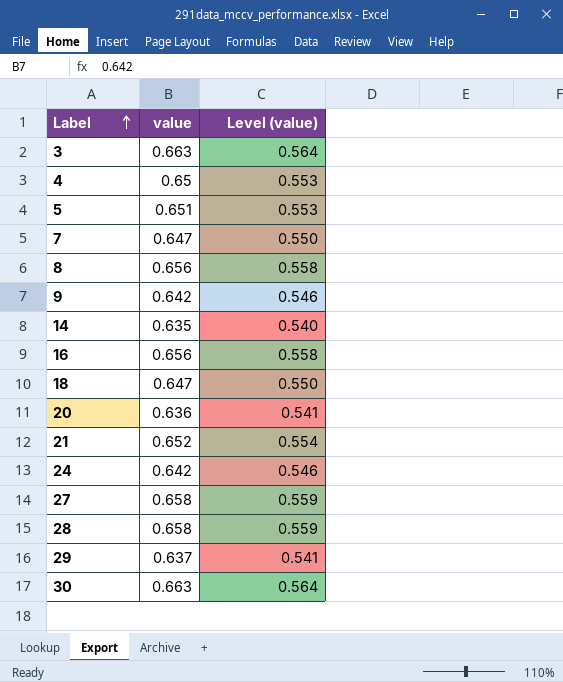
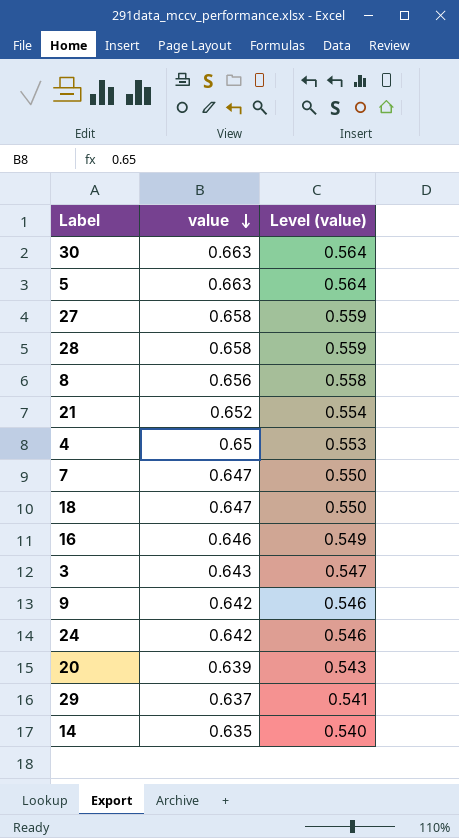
row order: Label ascending -> value descending
5 | value: 0.651 -> 0.663
5 | Level (value): 0.553 -> 0.564
16 | value: 0.656 -> 0.646
16 | Level (value): 0.558 -> 0.549
3 | value: 0.663 -> 0.643
3 | Level (value): 0.564 -> 0.547
20 | value: 0.636 -> 0.639
20 | Level (value): 0.541 -> 0.543

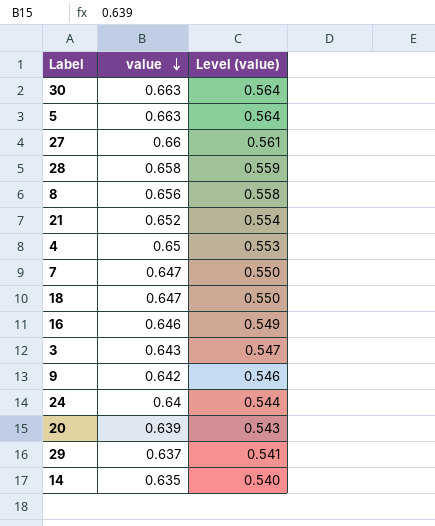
27 | value: 0.658 -> 0.66
27 | Level (value): 0.559 -> 0.561
24 | value: 0.642 -> 0.64
24 | Level (value): 0.546 -> 0.544

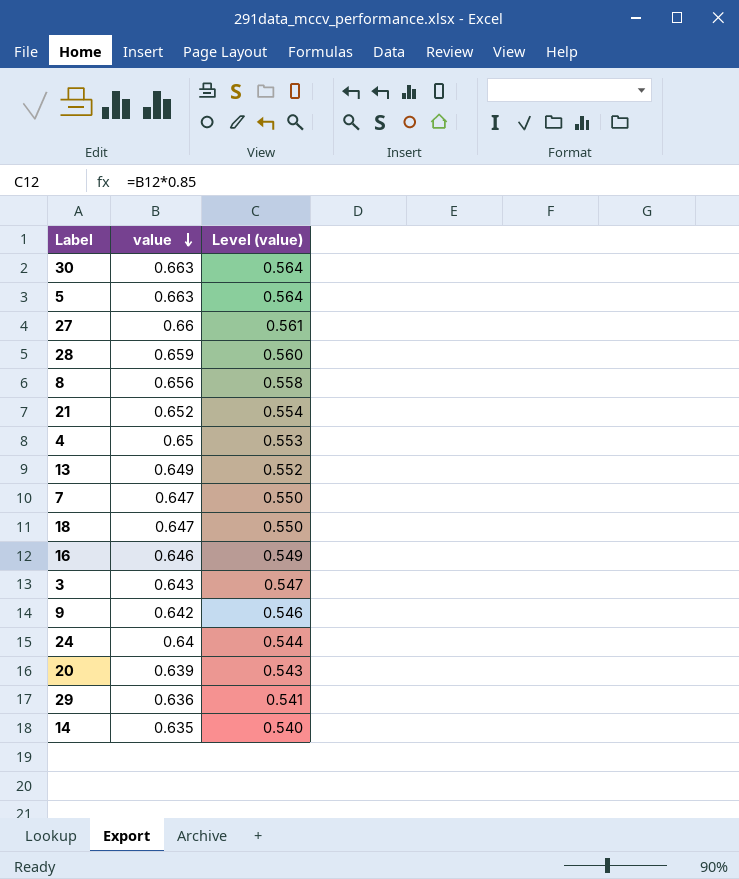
28 | value: 0.658 -> 0.659
28 | Level (value): 0.559 -> 0.560
row 13: none -> 0.649 | 0.552
29 | value: 0.637 -> 0.636

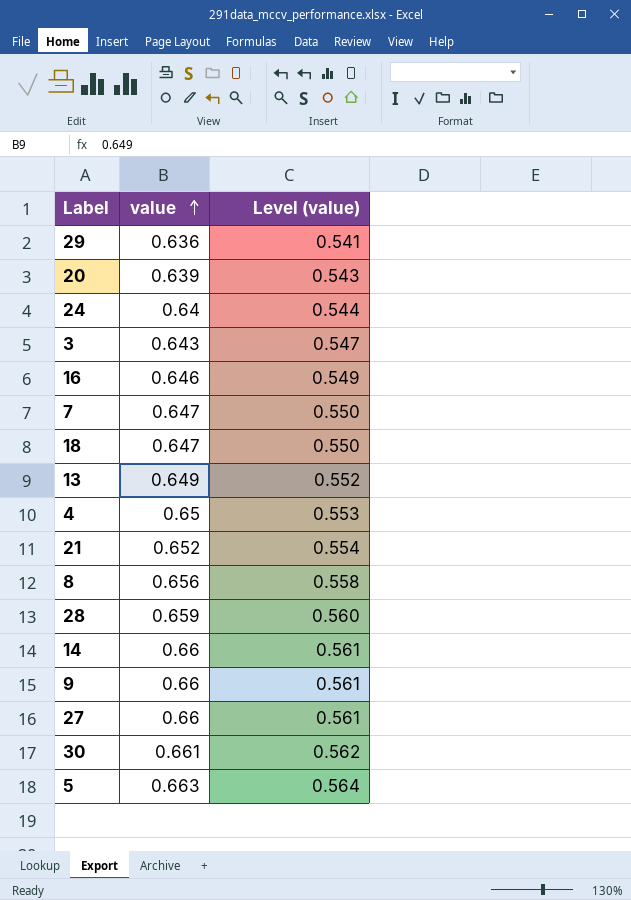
row order: value descending -> value ascending
14 | value: 0.635 -> 0.66
14 | Level (value): 0.540 -> 0.561
9 | value: 0.642 -> 0.66
9 | Level (value): 0.546 -> 0.561
30 | value: 0.663 -> 0.661
30 | Level (value): 0.564 -> 0.562

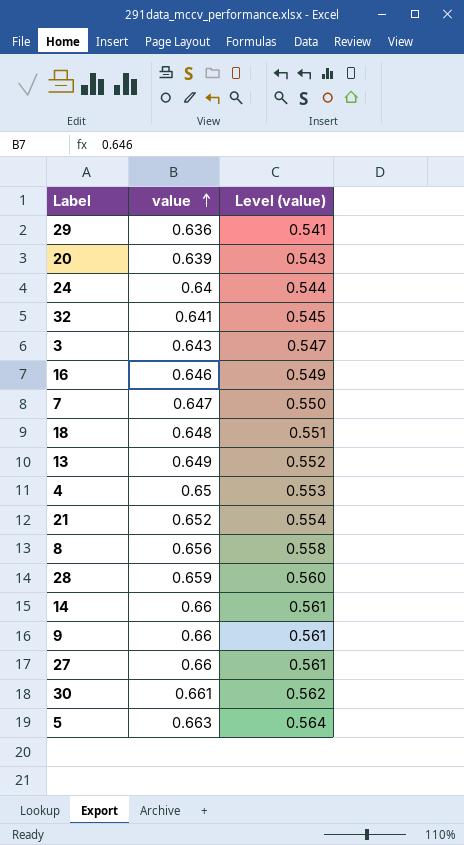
row 32: none -> 0.641 | 0.545
18 | value: 0.647 -> 0.648
18 | Level (value): 0.550 -> 0.551

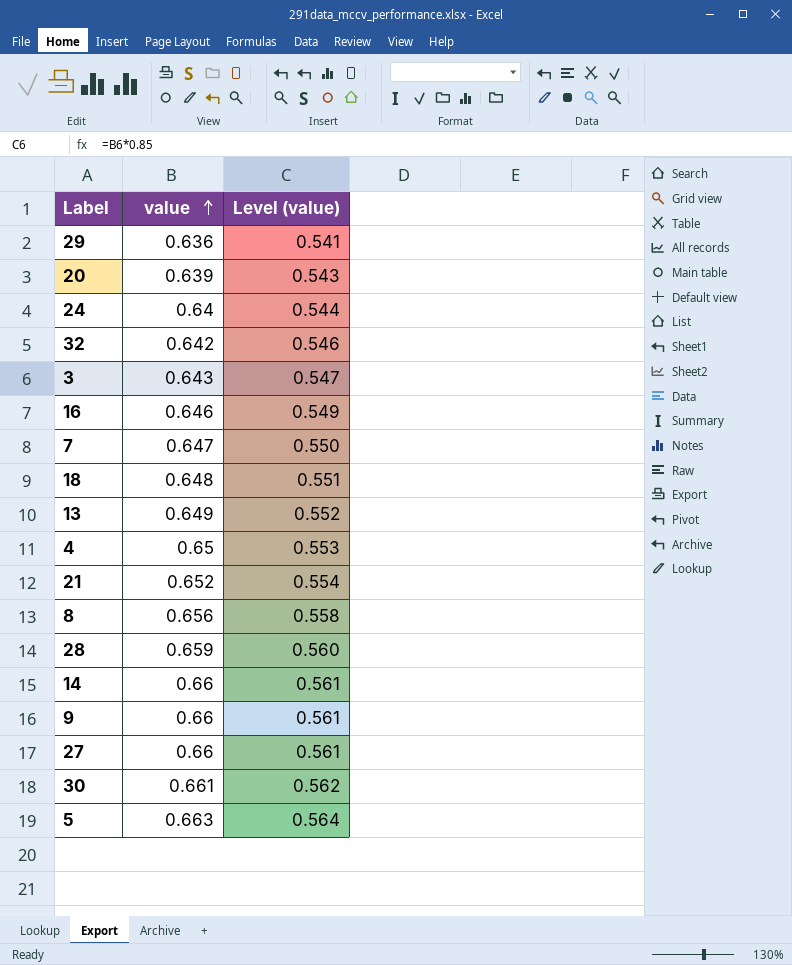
32 | value: 0.641 -> 0.642
32 | Level (value): 0.545 -> 0.546

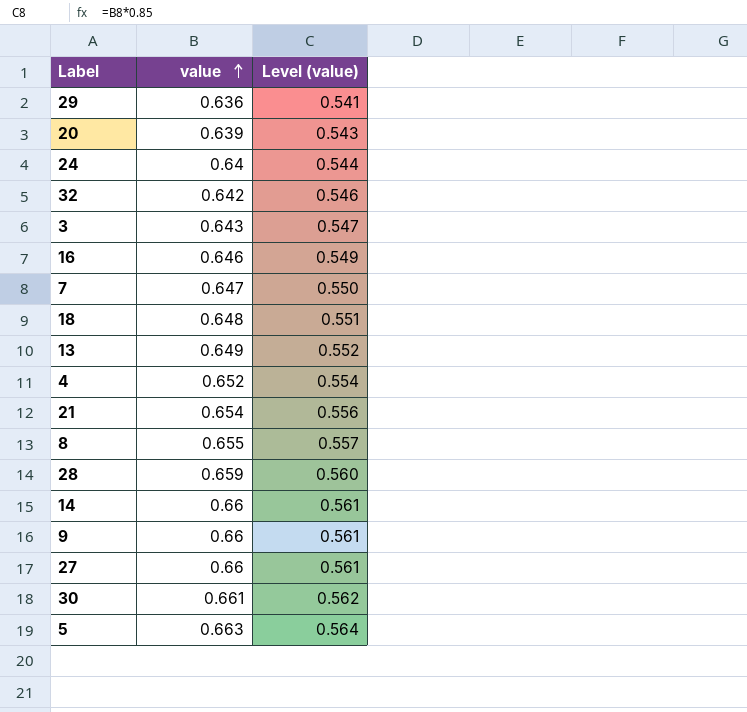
4 | value: 0.65 -> 0.652
4 | Level (value): 0.553 -> 0.554
21 | value: 0.652 -> 0.654
21 | Level (value): 0.554 -> 0.556
8 | value: 0.656 -> 0.655
8 | Level (value): 0.558 -> 0.557

